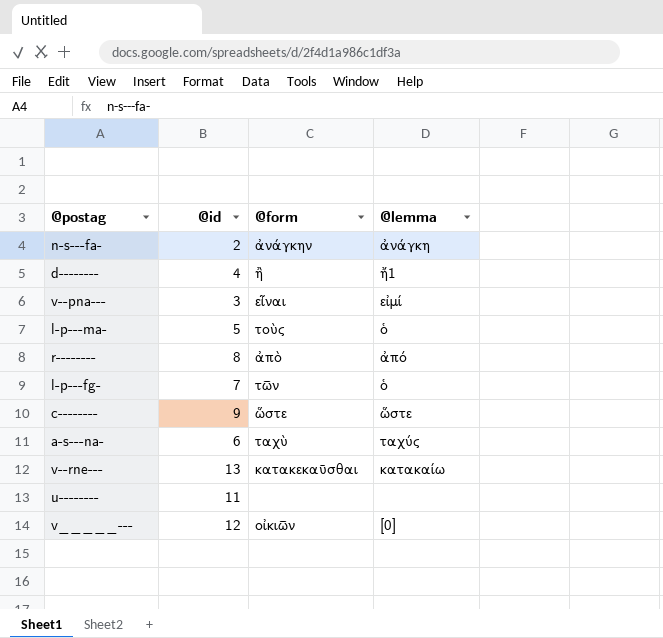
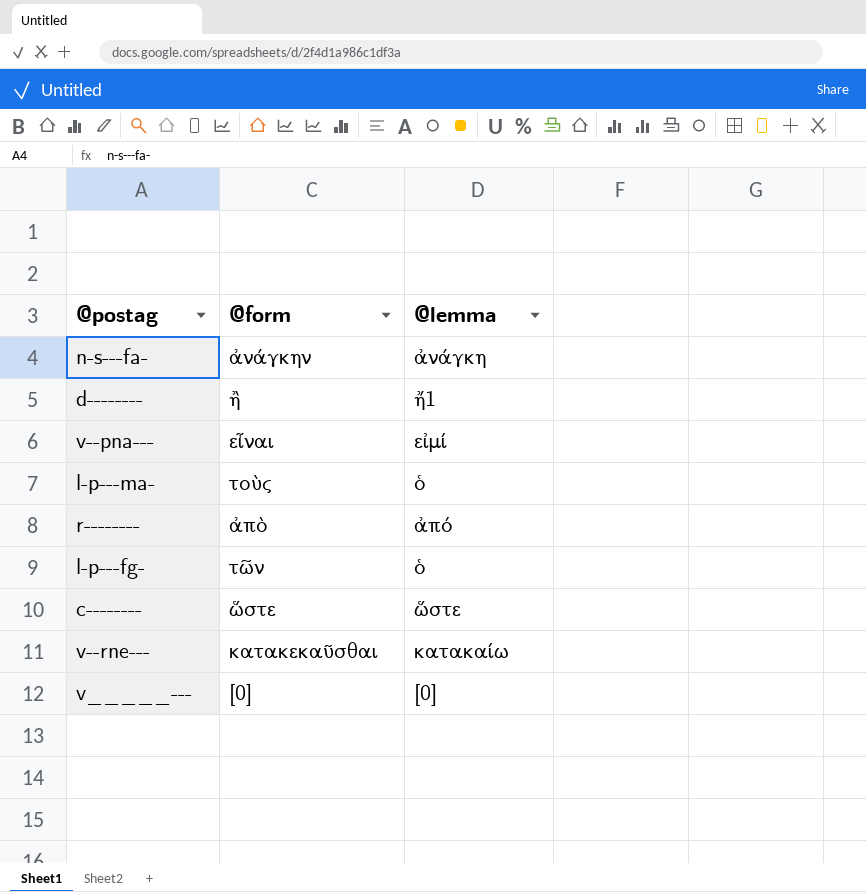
column @id | position: 2 -> none
row a-s---na-: 6 | ταχὺ | ταχύς -> none
row u--------: 11 | none | none -> none
v_____--- | @form: οἰκιῶν -> [0]

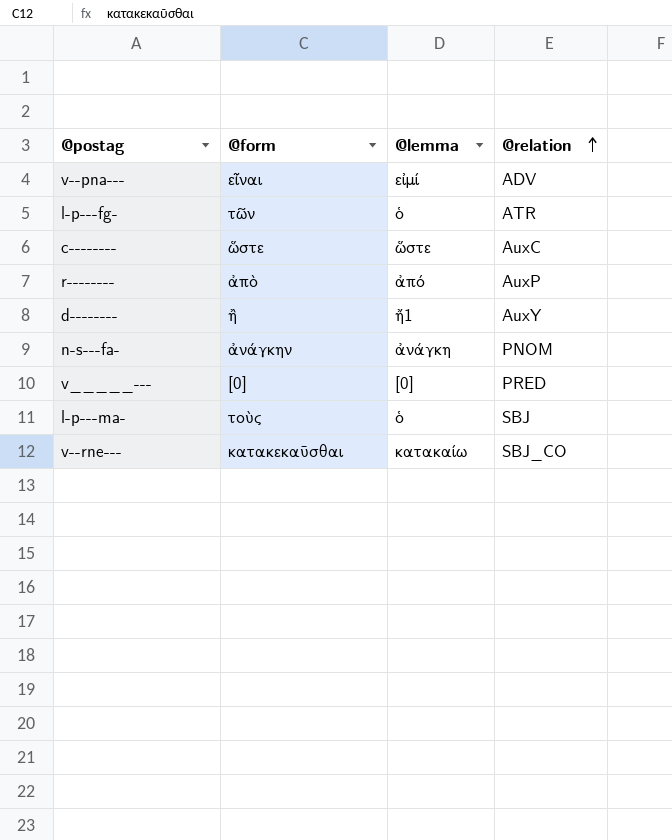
row order: none -> @relation ascending
column @relation | position: none -> 4

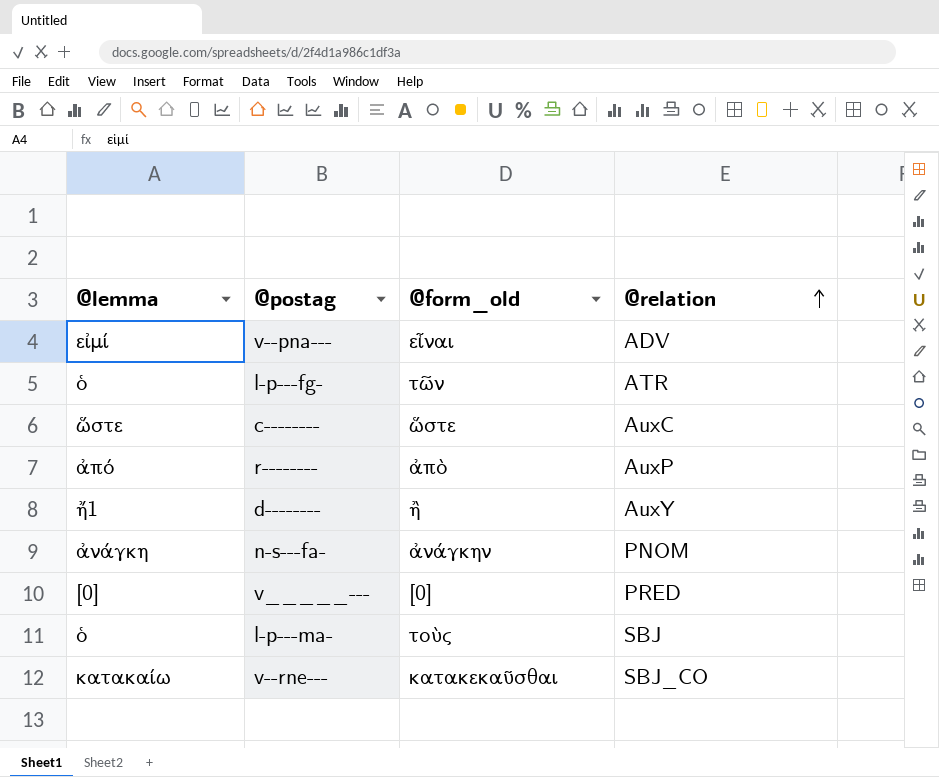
column @lemma | position: 3 -> 1
column name: @form -> @form_old

